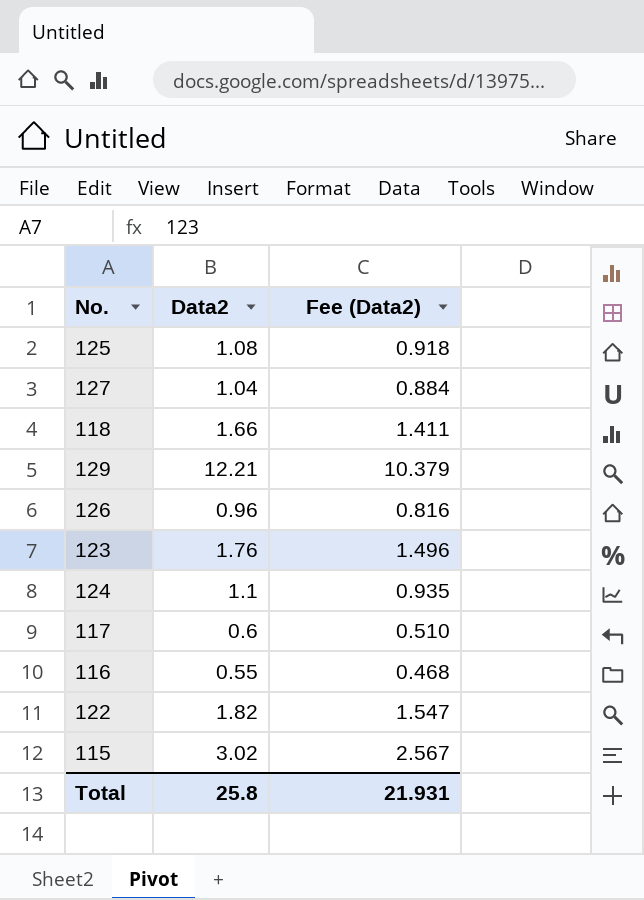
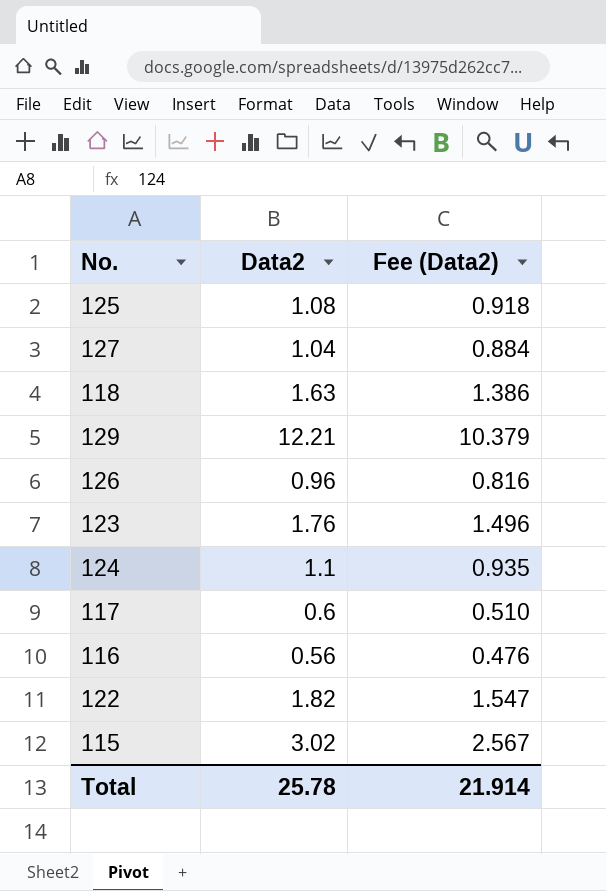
118 | Data2: 1.66 -> 1.63
118 | Fee (Data2): 1.411 -> 1.386
116 | Data2: 0.55 -> 0.56
116 | Fee (Data2): 0.468 -> 0.476
Total | Data2: 25.8 -> 25.78
Total | Fee (Data2): 21.931 -> 21.914

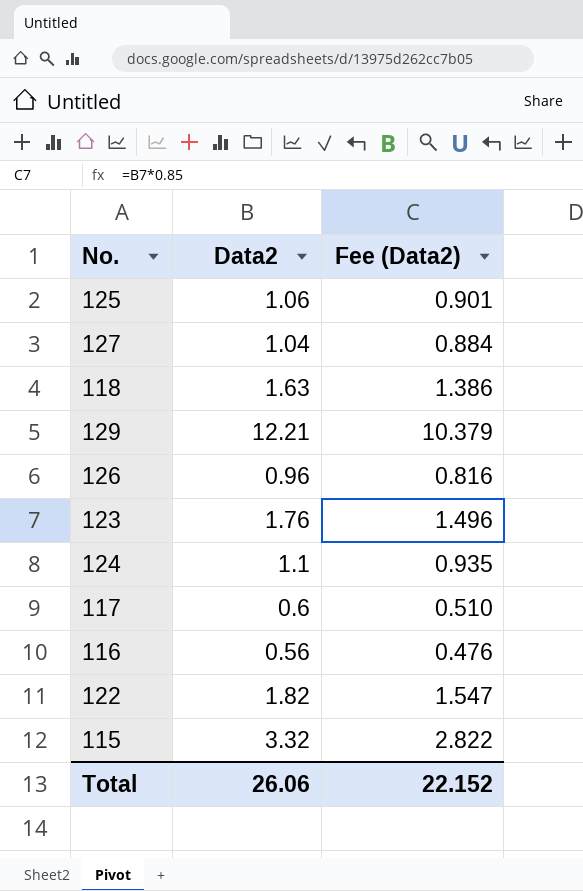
125 | Data2: 1.08 -> 1.06
125 | Fee (Data2): 0.918 -> 0.901
115 | Data2: 3.02 -> 3.32
115 | Fee (Data2): 2.567 -> 2.822
Total | Data2: 25.78 -> 26.06
Total | Fee (Data2): 21.914 -> 22.152

